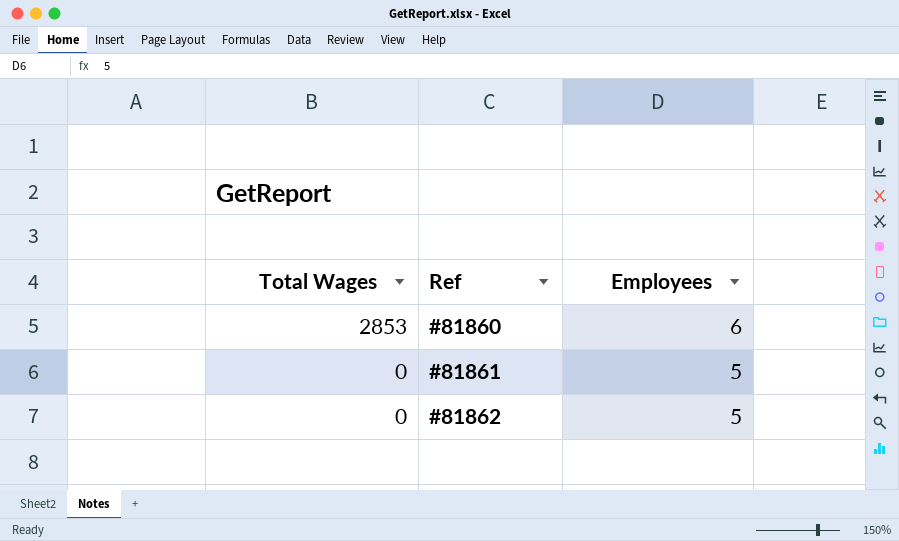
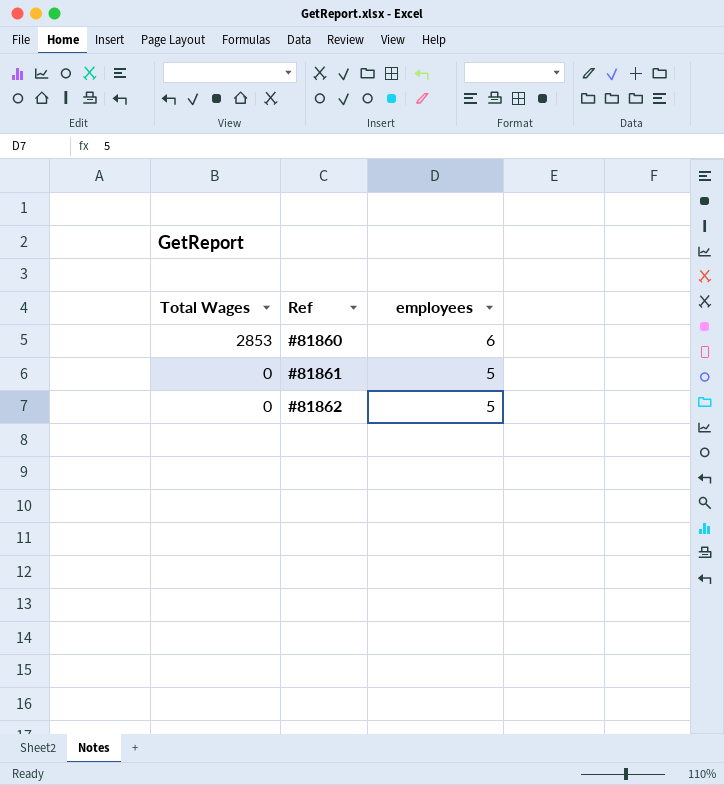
column name: Employees -> employees

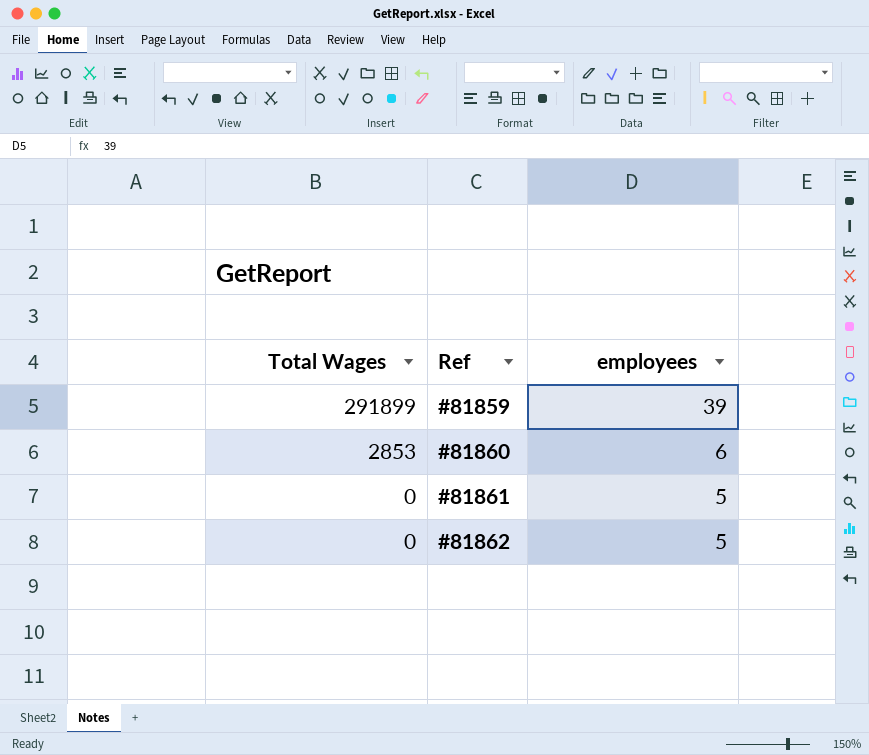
row #81859: none -> 291899 | 39

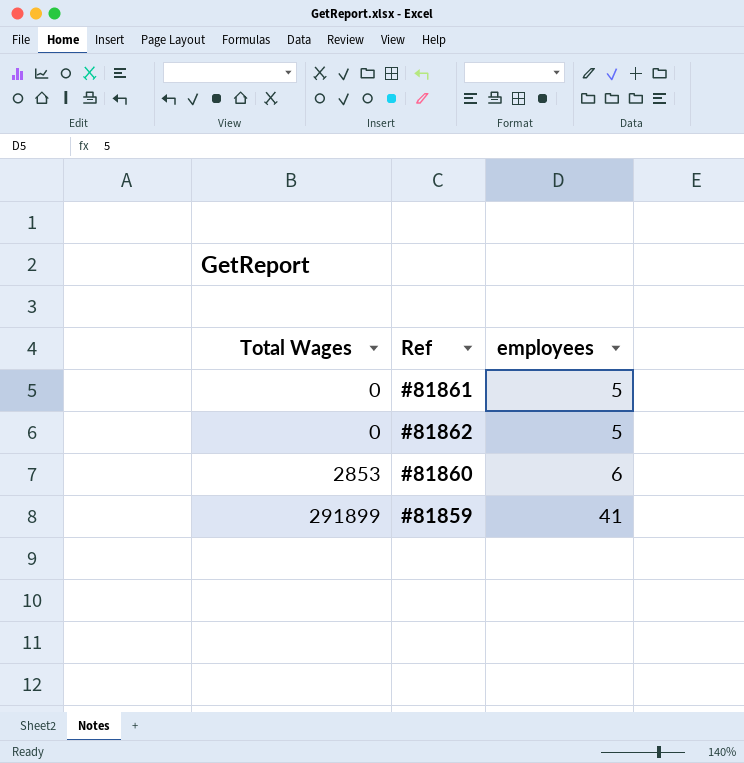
row order: Total Wages descending -> Total Wages ascending
#81859 | employees: 39 -> 41

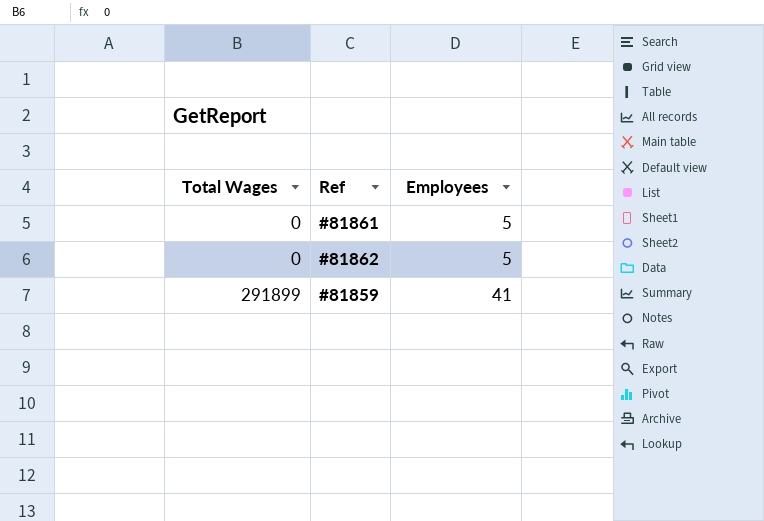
column name: employees -> Employees
row #81860: 2853 | 6 -> none

